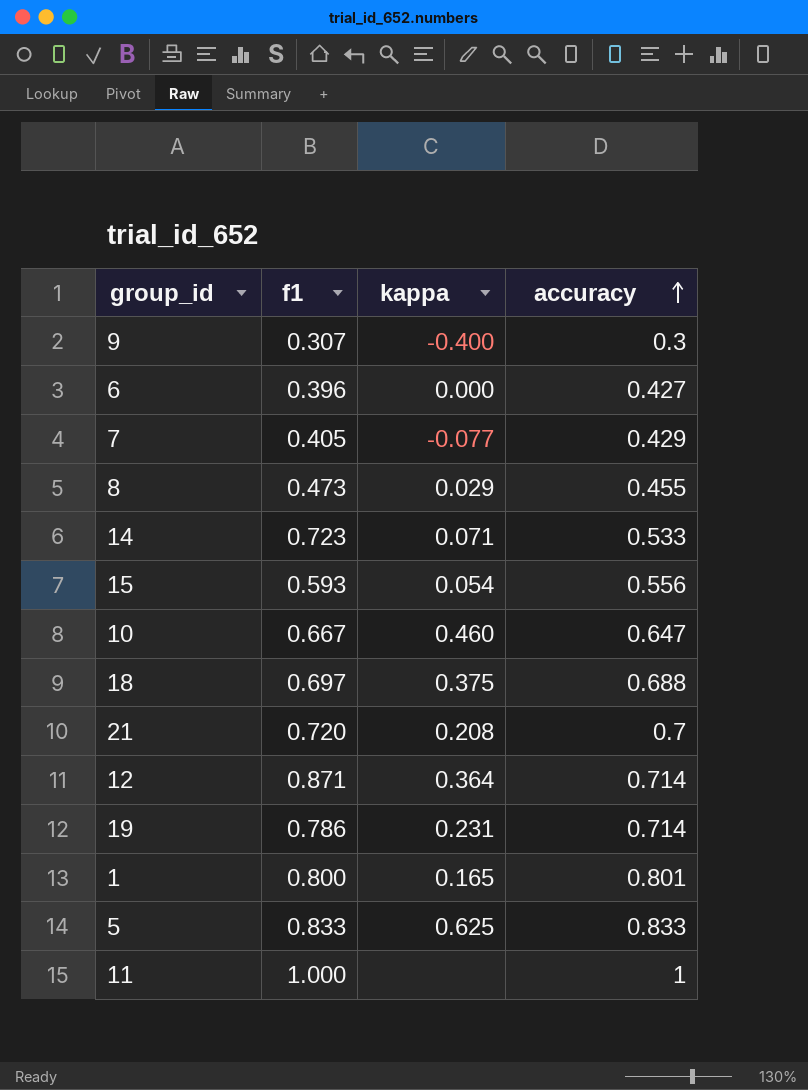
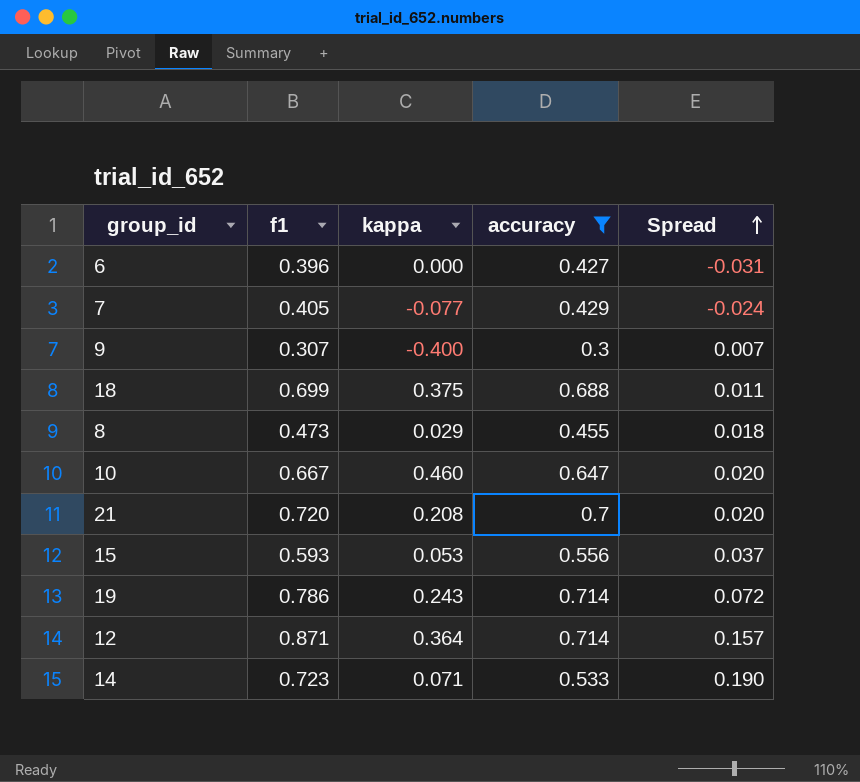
filter: none -> accuracy <= 0.714
row order: accuracy ascending -> Spread ascending
column Spread | formula: none -> [f1] - [accuracy]
18 | f1: 0.697 -> 0.699
15 | kappa: 0.054 -> 0.053
19 | kappa: 0.231 -> 0.243

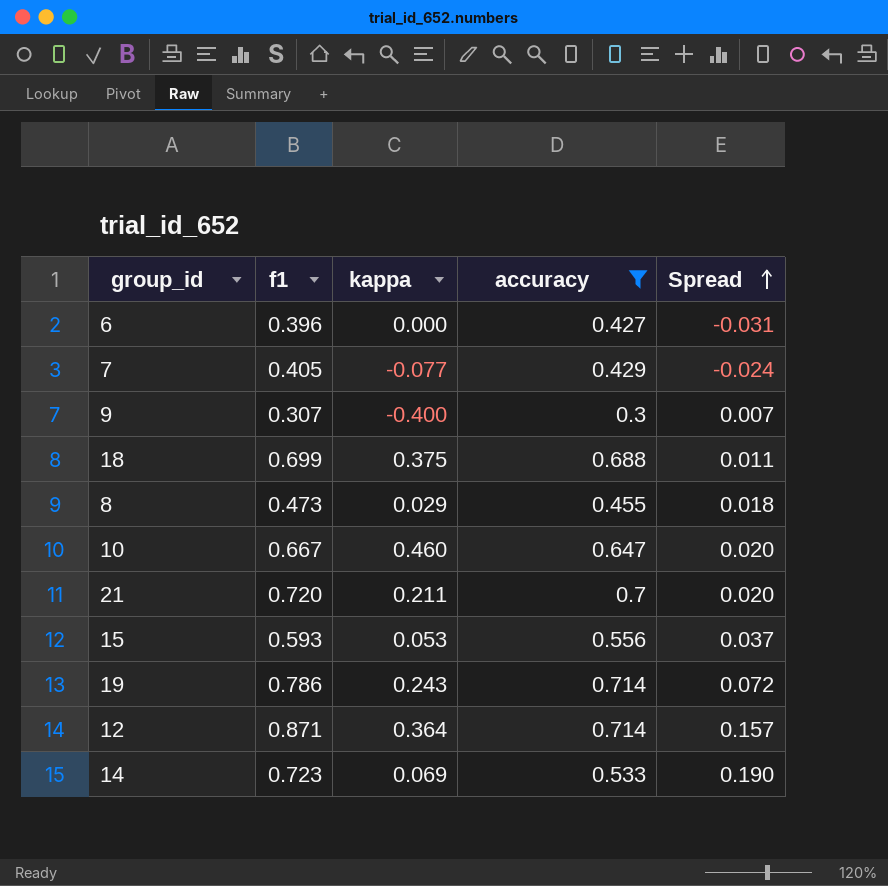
21 | kappa: 0.208 -> 0.211
14 | kappa: 0.071 -> 0.069

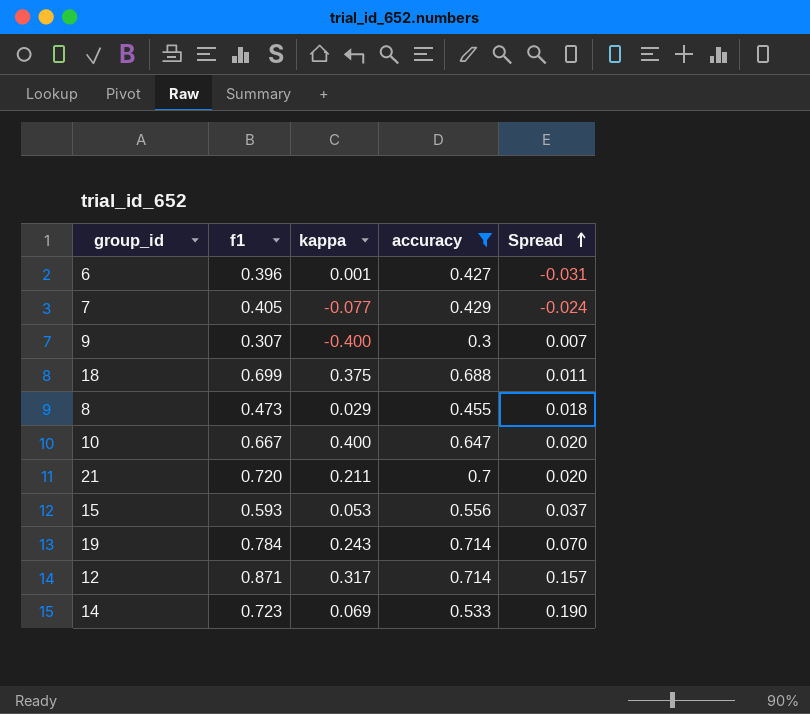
6 | kappa: 0.000 -> 0.001
10 | kappa: 0.460 -> 0.400
19 | f1: 0.786 -> 0.784
19 | Spread: 0.072 -> 0.070
12 | kappa: 0.364 -> 0.317

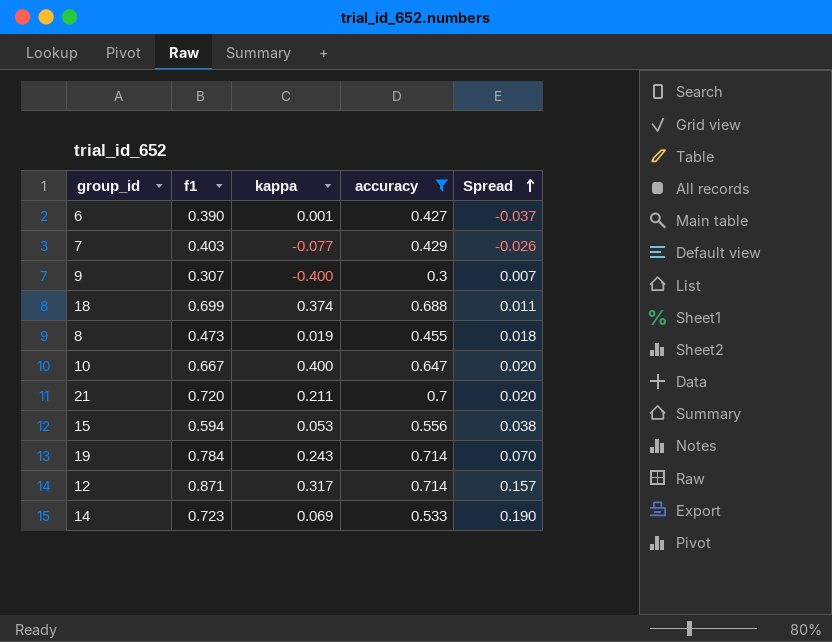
6 | f1: 0.396 -> 0.390
6 | Spread: -0.031 -> -0.037
7 | f1: 0.405 -> 0.403
7 | Spread: -0.024 -> -0.026
18 | kappa: 0.375 -> 0.374
8 | kappa: 0.029 -> 0.019
15 | f1: 0.593 -> 0.594
15 | Spread: 0.037 -> 0.038

